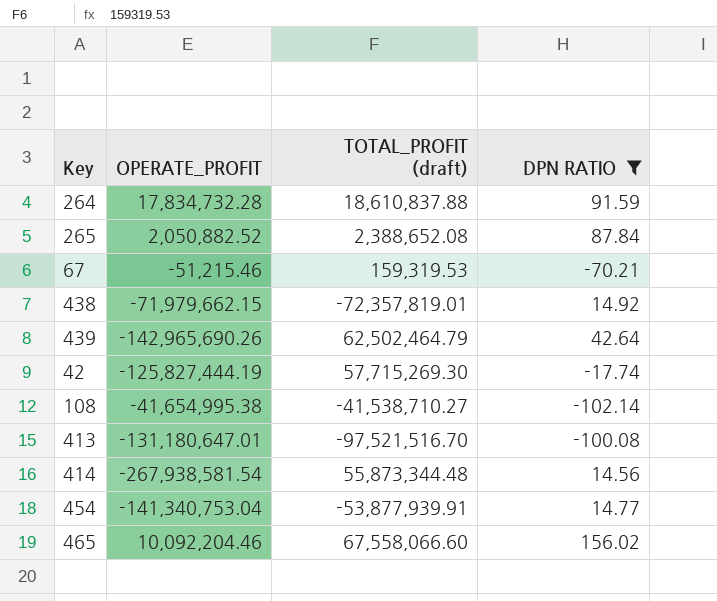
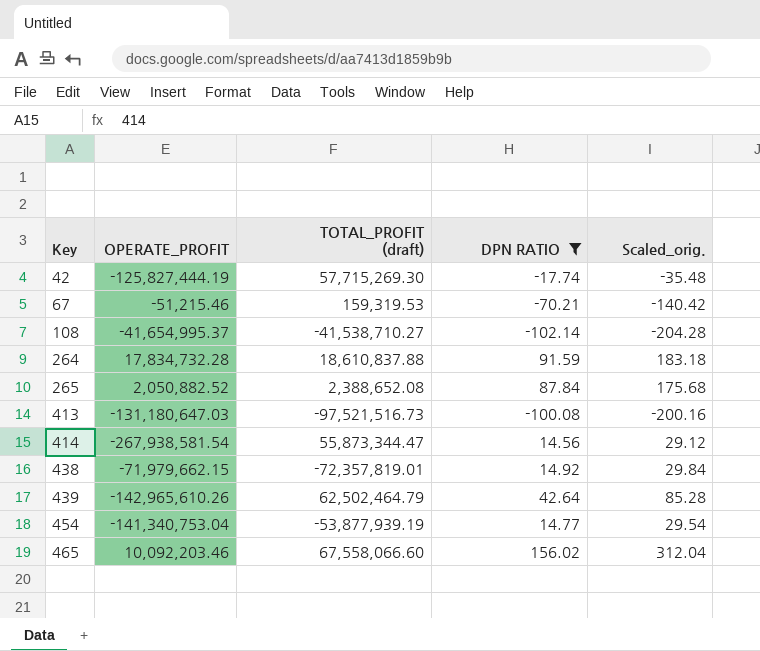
row order: none -> Key ascending
column Scaled_orig. | formula: none -> [DPN RATIO] * 2
108 | OPERATE_PROFIT: -41,654,995.38 -> -41,654,995.37
413 | OPERATE_PROFIT: -131,180,647.01 -> -131,180,647.03
413 | TOTAL_PROFIT (draft): -97,521,516.70 -> -97,521,516.73
414 | TOTAL_PROFIT (draft): 55,873,344.48 -> 55,873,344.47
439 | OPERATE_PROFIT: -142,965,690.26 -> -142,965,610.26
454 | TOTAL_PROFIT (draft): -53,877,939.91 -> -53,877,939.19
465 | OPERATE_PROFIT: 10,092,204.46 -> 10,092,203.46

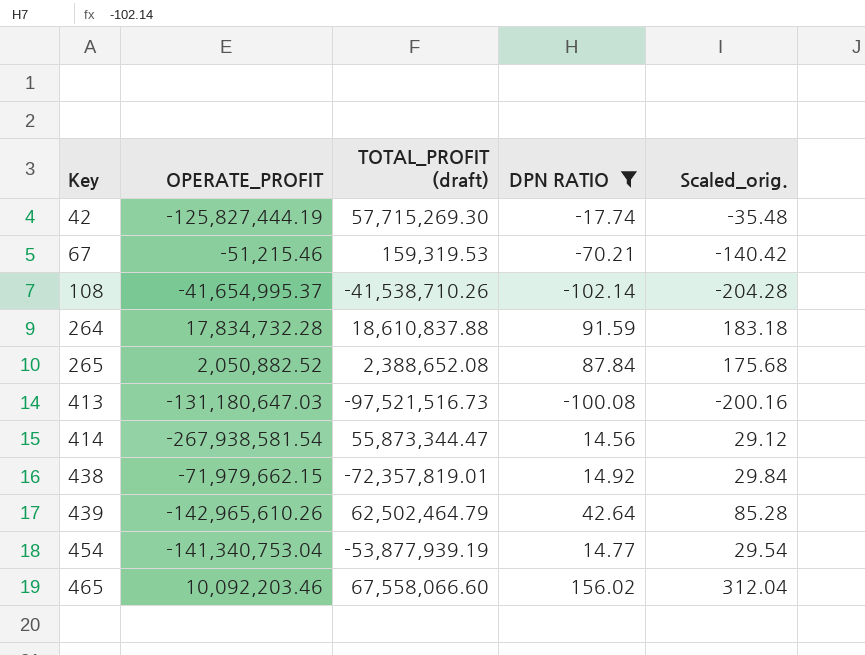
108 | TOTAL_PROFIT (draft): -41,538,710.27 -> -41,538,710.26

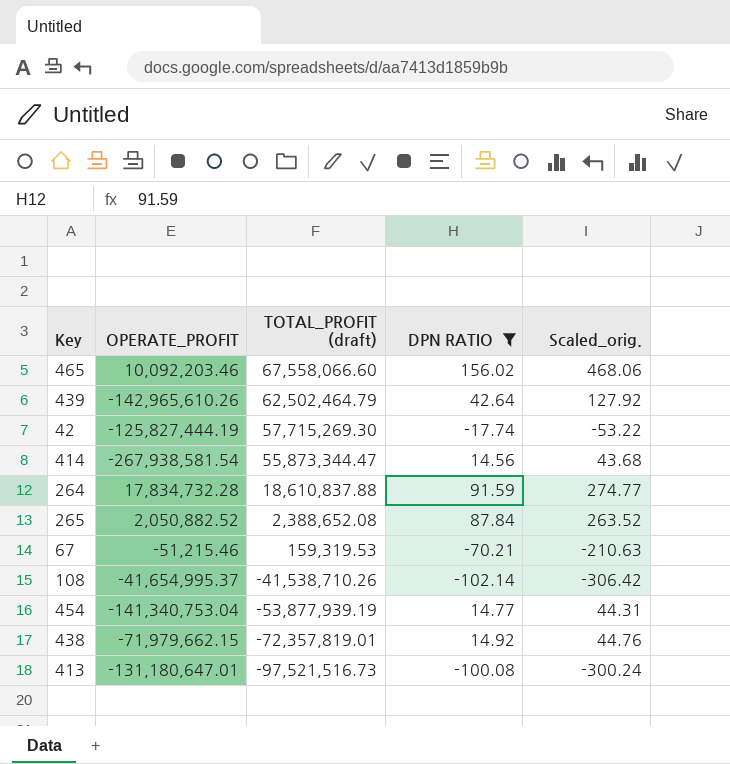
row order: Key ascending -> TOTAL_PROFIT (draft) descending
column Scaled_orig. | formula: [DPN RATIO] * 2 -> [DPN RATIO] * 3
413 | OPERATE_PROFIT: -131,180,647.03 -> -131,180,647.01

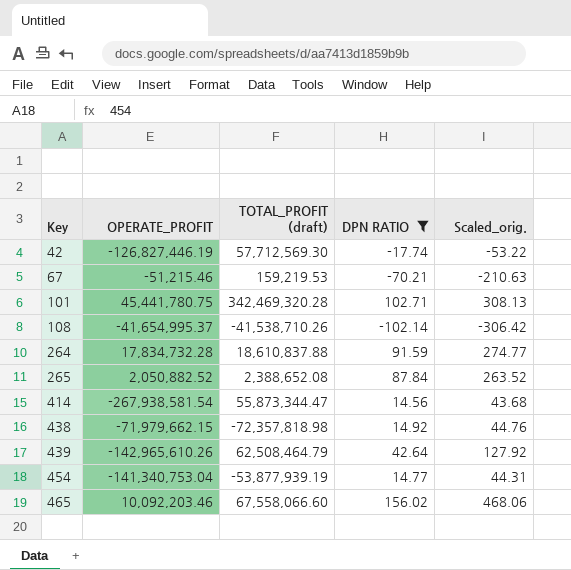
row order: TOTAL_PROFIT (draft) descending -> Key ascending
row 413: -131,180,647.01 | -97,521,516.73 | -100.08 | -300.24 -> none
42 | OPERATE_PROFIT: -125,827,444.19 -> -126,827,446.19
42 | TOTAL_PROFIT (draft): 57,715,269.30 -> 57,712,569.30
67 | TOTAL_PROFIT (draft): 159,319.53 -> 159,219.53
row 101: none -> 45,441,780.75 | 342,469,320.28 | 102.71 | 308.13
438 | TOTAL_PROFIT (draft): -72,357,819.01 -> -72,357,818.98
439 | TOTAL_PROFIT (draft): 62,502,464.79 -> 62,508,464.79

